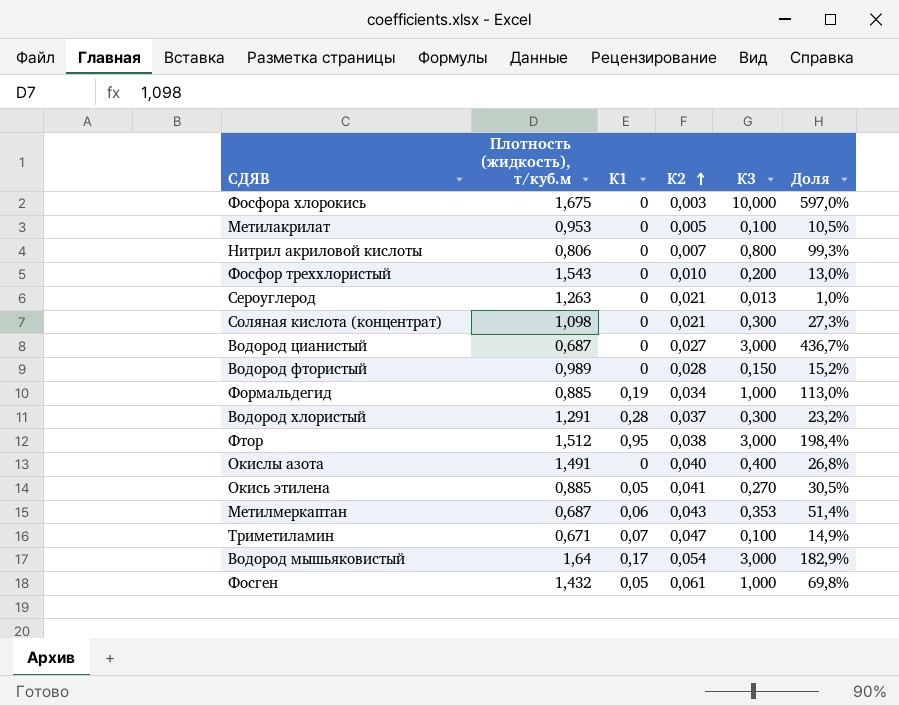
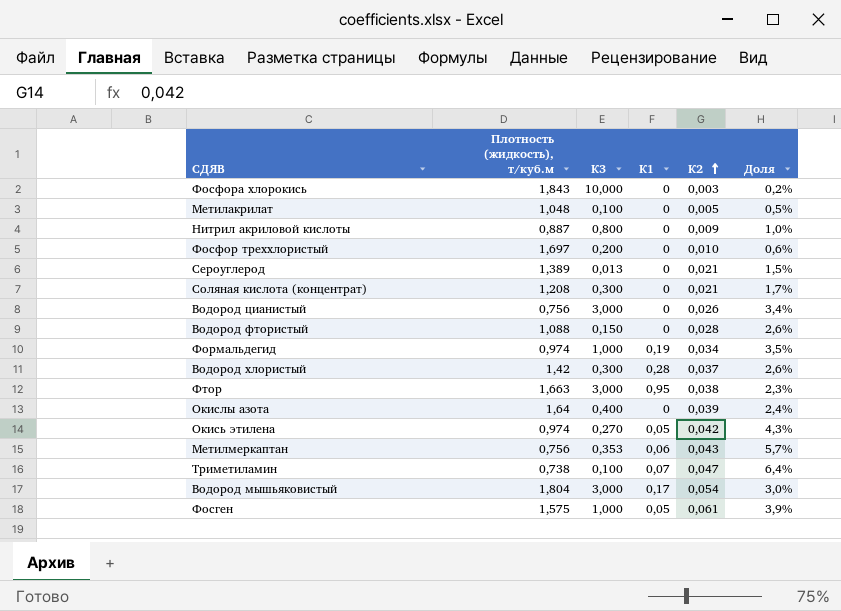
column К3 | position: 5 -> 3
column Доля | formula: [К3] / [Плотность (жидкость), т/куб.м] -> [К2] / [Плотность (жидкость), т/куб.м]
Фосфора хлорокись | Плотность (жидкость), т/куб.м: 1,675 -> 1,843
Метилакрилат | Плотность (жидкость), т/куб.м: 0,953 -> 1,048
Нитрил акриловой кислоты | Плотность (жидкость), т/куб.м: 0,806 -> 0,887
Нитрил акриловой кислоты | К2: 0,007 -> 0,009
Фосфор треххлористый | Плотность (жидкость), т/куб.м: 1,543 -> 1,697
Сероуглерод | Плотность (жидкость), т/куб.м: 1,263 -> 1,389
Соляная кислота (концентрат) | Плотность (жидкость), т/куб.м: 1,098 -> 1,208
Водород цианистый | Плотность (жидкость), т/куб.м: 0,687 -> 0,756
Водород цианистый | К2: 0,027 -> 0,026
Водород фтористый | Плотность (жидкость), т/куб.м: 0,989 -> 1,088
Формальдегид | Плотность (жидкость), т/куб.м: 0,885 -> 0,974
Водород хлористый | Плотность (жидкость), т/куб.м: 1,291 -> 1,42
Фтор | Плотность (жидкость), т/куб.м: 1,512 -> 1,663
Окислы азота | Плотность (жидкость), т/куб.м: 1,491 -> 1,64
Окислы азота | К2: 0,040 -> 0,039
Окись этилена | Плотность (жидкость), т/куб.м: 0,885 -> 0,974
Окись этилена | К2: 0,041 -> 0,042
Метилмеркаптан | Плотность (жидкость), т/куб.м: 0,687 -> 0,756
Триметиламин | Плотность (жидкость), т/куб.м: 0,671 -> 0,738
Водород мышьяковистый | Плотность (жидкость), т/куб.м: 1,64 -> 1,804
Фосген | Плотность (жидкость), т/куб.м: 1,432 -> 1,575

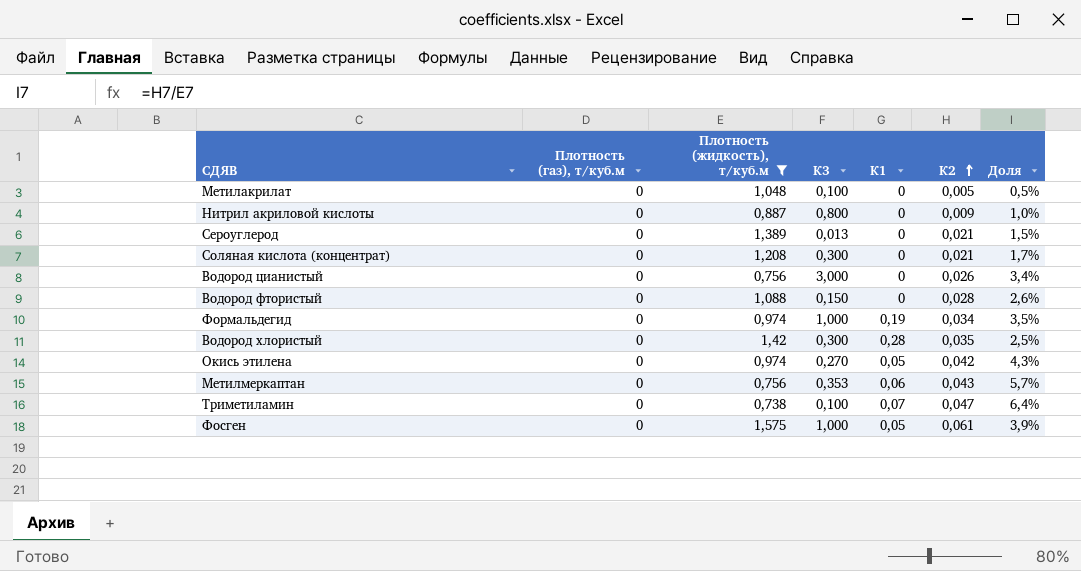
filter: none -> Плотность (жидкость), т/куб.м <= 1,575
column Плотность (газ), т/куб.м | position: none -> 2
Водород хлористый | К2: 0,037 -> 0,035
Водород хлористый | Доля: 2,6% -> 2,5%

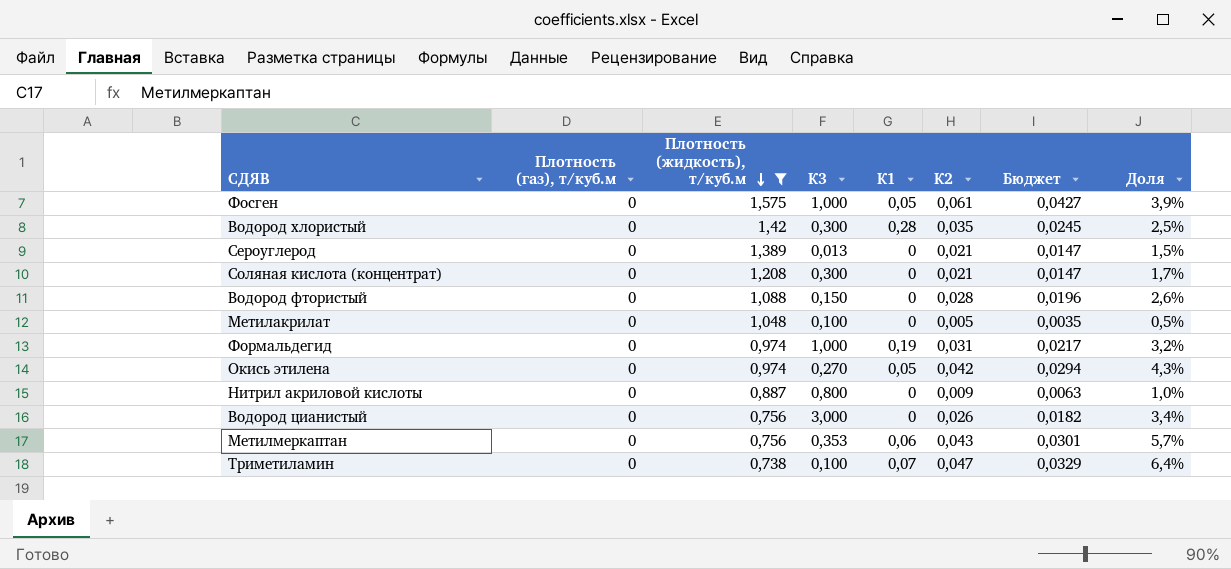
row order: К2 ascending -> Плотность (жидкость), т/куб.м descending
column Бюджет | formula: none -> [К2] * 0,7
Формальдегид | К2: 0,034 -> 0,031
Формальдегид | Доля: 3,5% -> 3,2%

